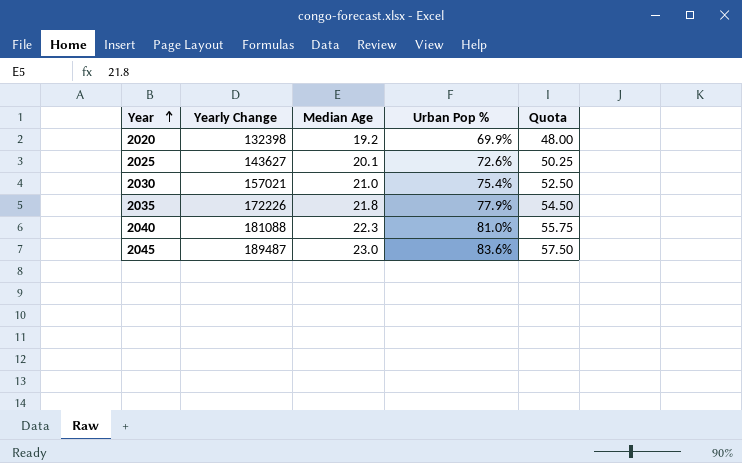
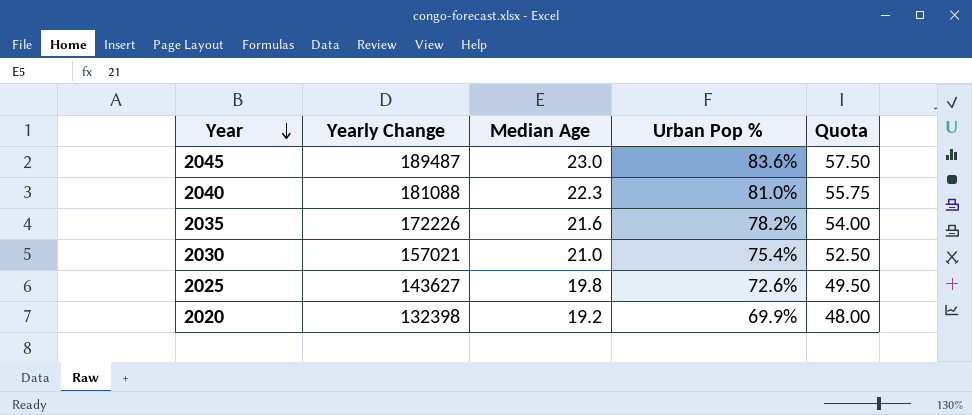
row order: Year ascending -> Year descending
2035 | Median Age: 21.8 -> 21.6
2035 | Urban Pop %: 77.9% -> 78.2%
2035 | Quota: 54.50 -> 54.00
2025 | Median Age: 20.1 -> 19.8
2025 | Quota: 50.25 -> 49.50

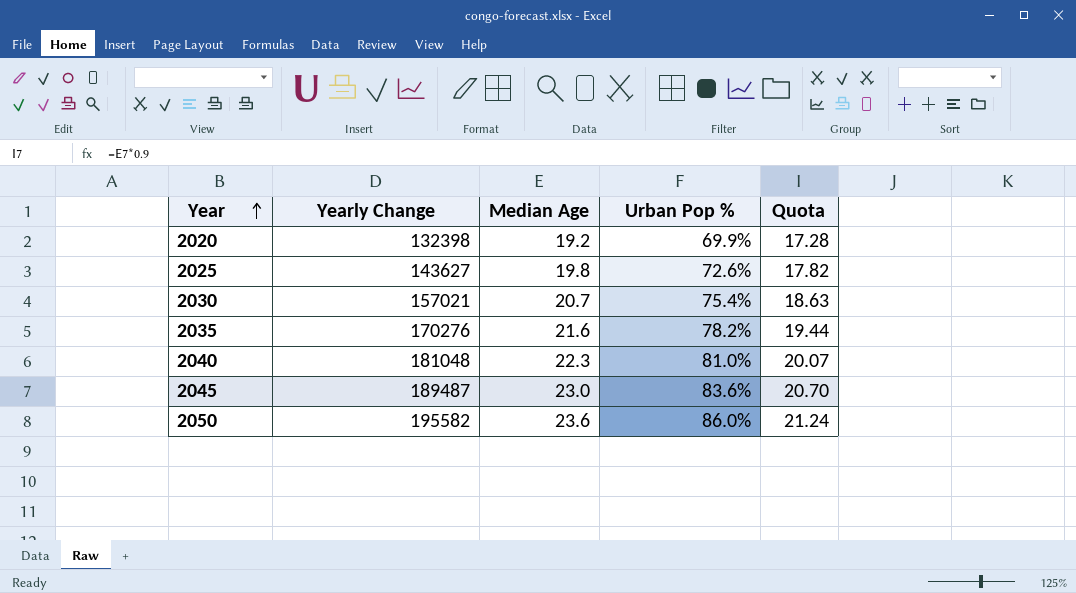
row order: Year descending -> Year ascending
column Quota | formula: [Median Age] * 2.5 -> [Median Age] * 0.9
2030 | Median Age: 21.0 -> 20.7
2035 | Yearly Change: 172226 -> 170276
2040 | Yearly Change: 181088 -> 181048
row 2050: none -> 195582 | 23.6 | 86.0% | 21.24

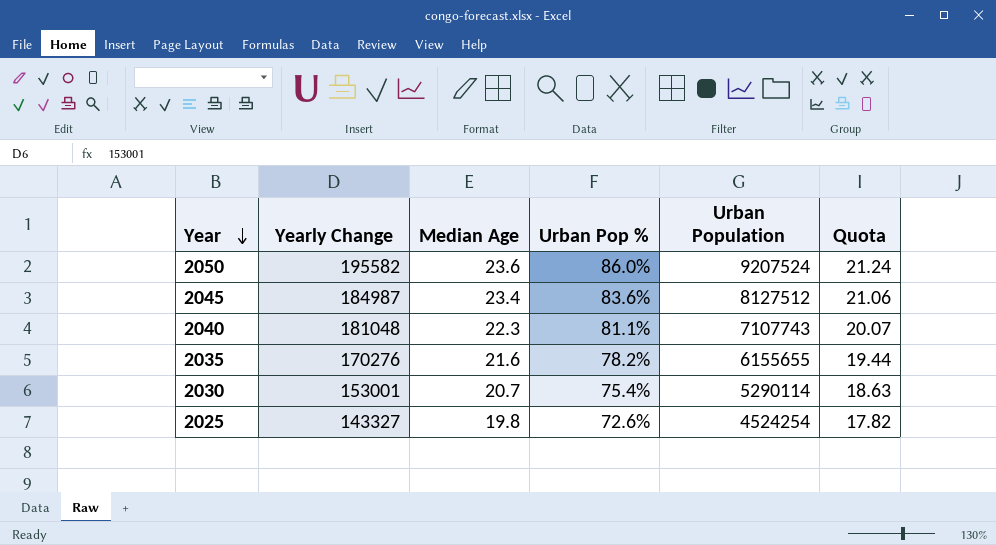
row order: Year ascending -> Year descending
column Urban Population | position: none -> 5
row 2020: 132398 | 19.2 | 69.9% | 17.28 -> none
2045 | Yearly Change: 189487 -> 184987
2045 | Median Age: 23.0 -> 23.4
2045 | Quota: 20.70 -> 21.06
2040 | Urban Pop %: 81.0% -> 81.1%
2030 | Yearly Change: 157021 -> 153001
2025 | Yearly Change: 143627 -> 143327

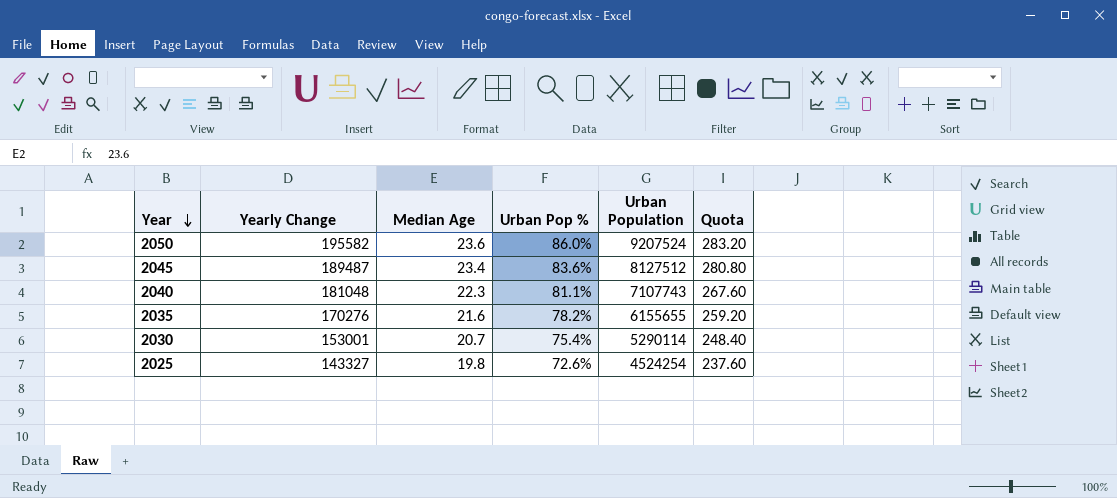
column Quota | formula: [Median Age] * 0.9 -> [Median Age] * 12
2045 | Yearly Change: 184987 -> 189487

